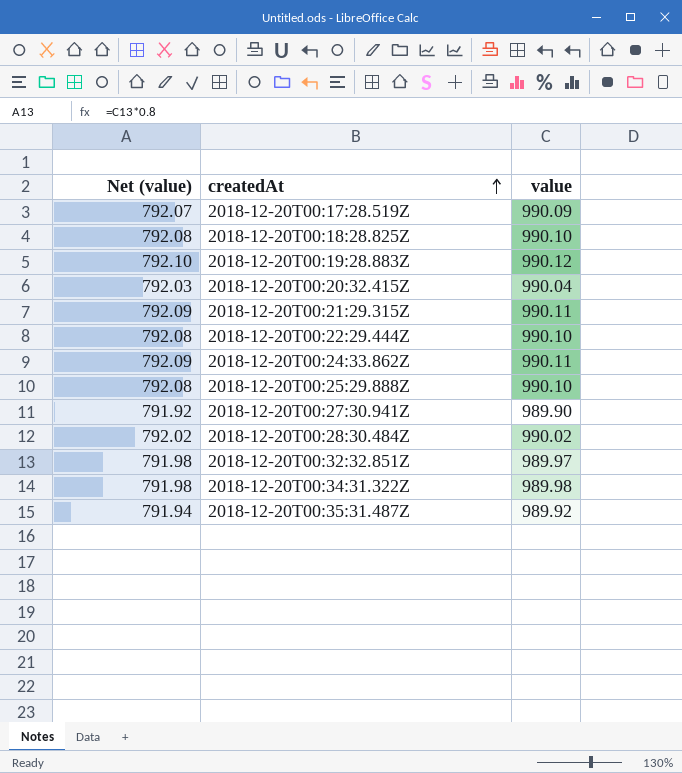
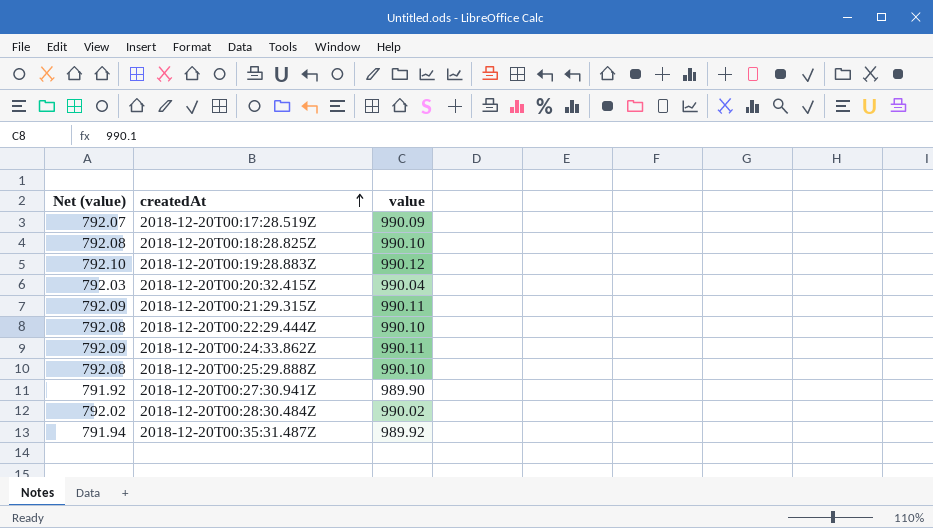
row 2018-12-20T00:32:32.851Z: 791.98 | 989.97 -> none
row 2018-12-20T00:34:31.322Z: 791.98 | 989.98 -> none

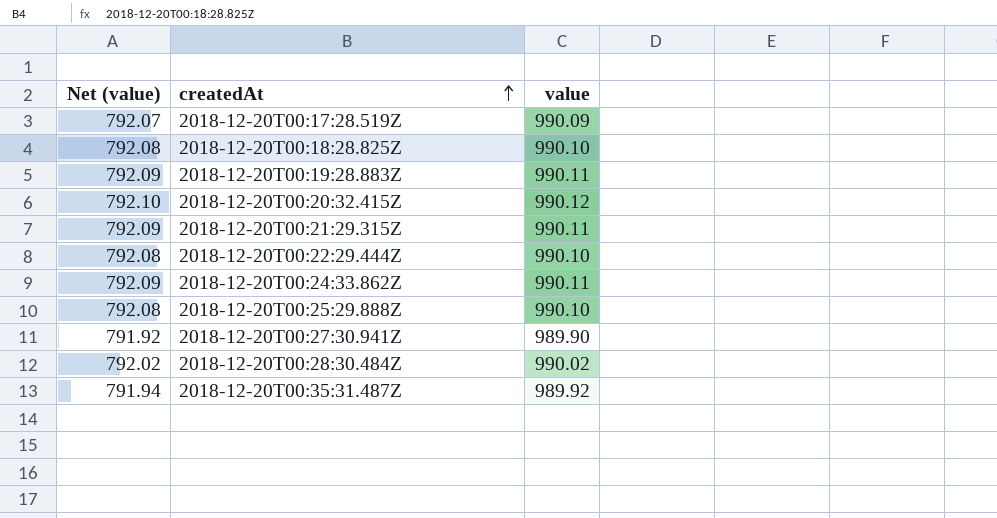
2018-12-20T00:19:28.883Z | Net (value): 792.10 -> 792.09
2018-12-20T00:19:28.883Z | value: 990.12 -> 990.11
2018-12-20T00:20:32.415Z | Net (value): 792.03 -> 792.10
2018-12-20T00:20:32.415Z | value: 990.04 -> 990.12

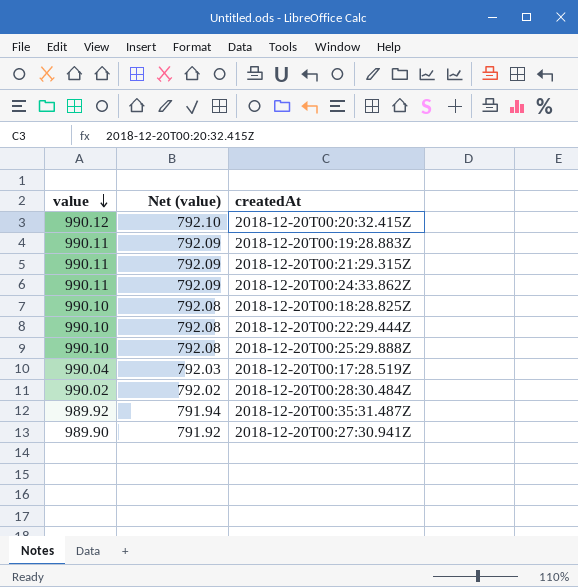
row order: createdAt ascending -> value descending
column value | position: 3 -> 1
2018-12-20T00:17:28.519Z | value: 990.09 -> 990.04
2018-12-20T00:17:28.519Z | Net (value): 792.07 -> 792.03

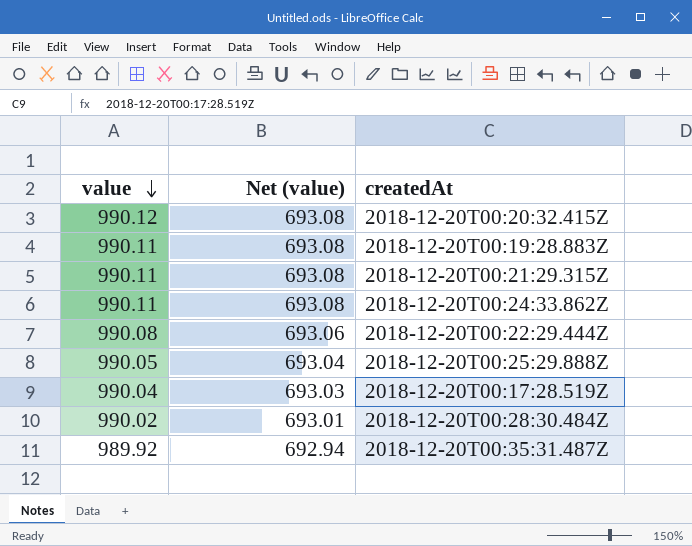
column Net (value) | formula: [value] * 0.8 -> [value] * 0.7
row 2018-12-20T00:18:28.825Z: 990.10 | 792.08 -> none
row 2018-12-20T00:27:30.941Z: 989.90 | 791.92 -> none
2018-12-20T00:22:29.444Z | value: 990.10 -> 990.08
2018-12-20T00:25:29.888Z | value: 990.10 -> 990.05

